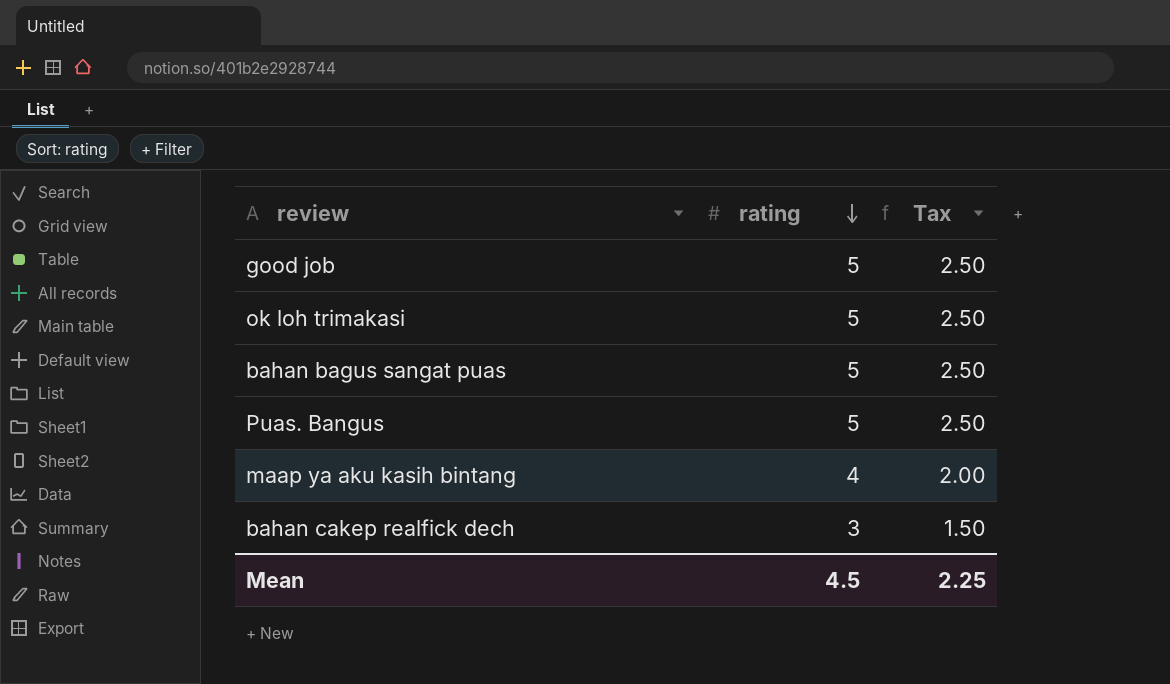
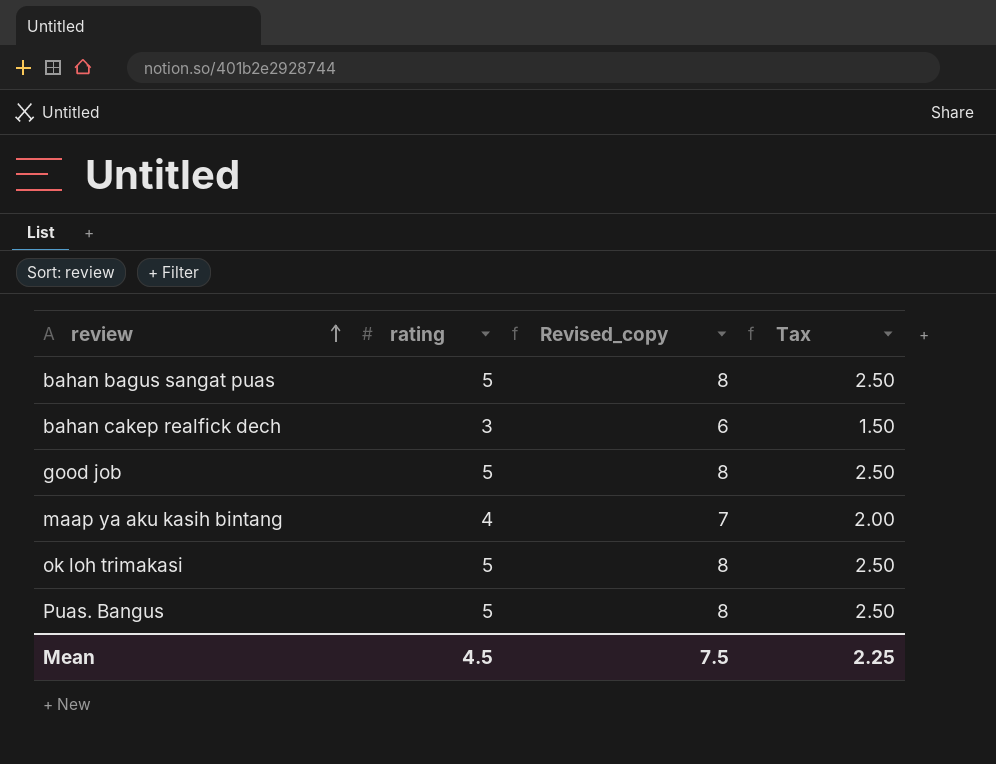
row order: rating descending -> review ascending
column Revised_copy | formula: none -> [rating] + 3

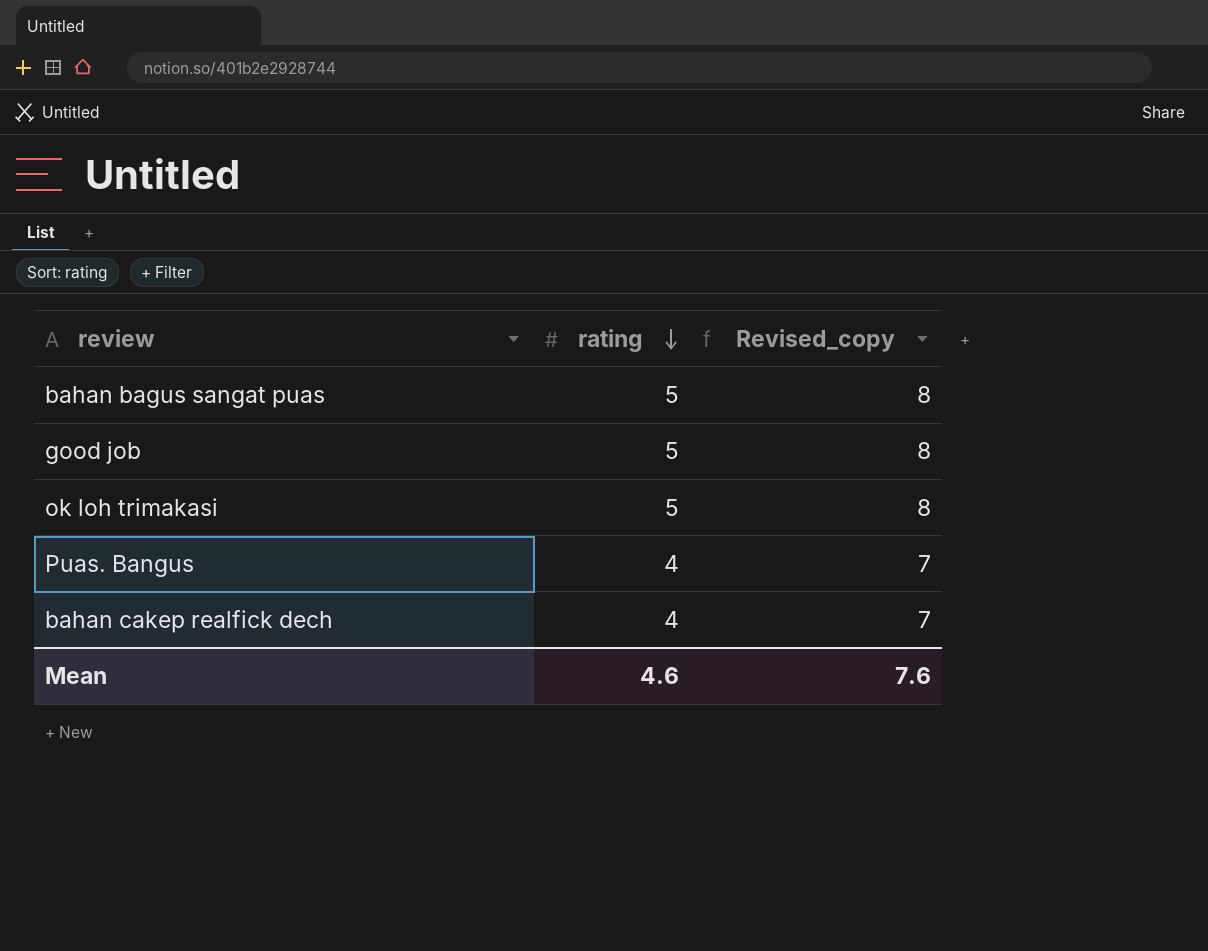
row order: review ascending -> rating descending
column Tax | formula: [rating] * 0.5 -> none
row maap ya aku kasih bintang: 4 | 7 | 2.00 -> none
Puas. Bangus | rating: 5 -> 4
Puas. Bangus | Revised_copy: 8 -> 7
bahan cakep realfick dech | rating: 3 -> 4
bahan cakep realfick dech | Revised_copy: 6 -> 7
Mean | rating: 4.5 -> 4.6
Mean | Revised_copy: 7.5 -> 7.6

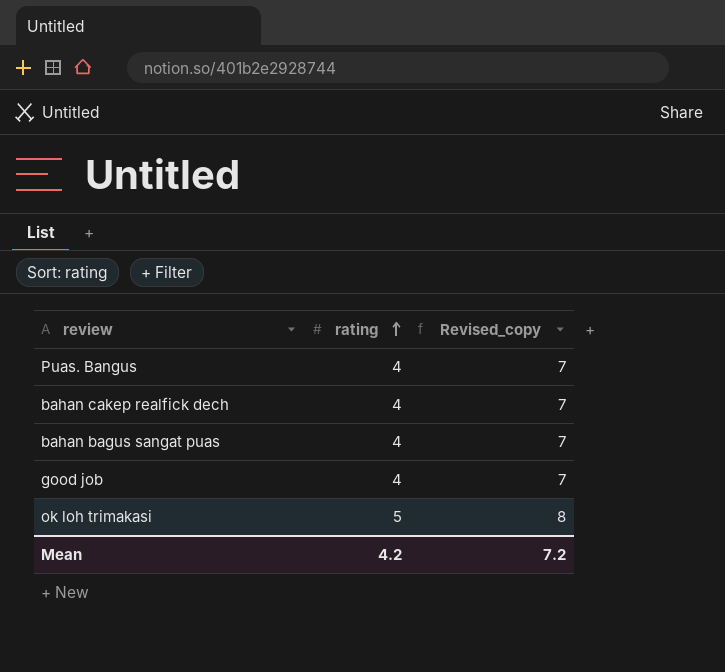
row order: rating descending -> rating ascending
bahan bagus sangat puas | rating: 5 -> 4
bahan bagus sangat puas | Revised_copy: 8 -> 7
good job | rating: 5 -> 4
good job | Revised_copy: 8 -> 7
Mean | rating: 4.6 -> 4.2
Mean | Revised_copy: 7.6 -> 7.2

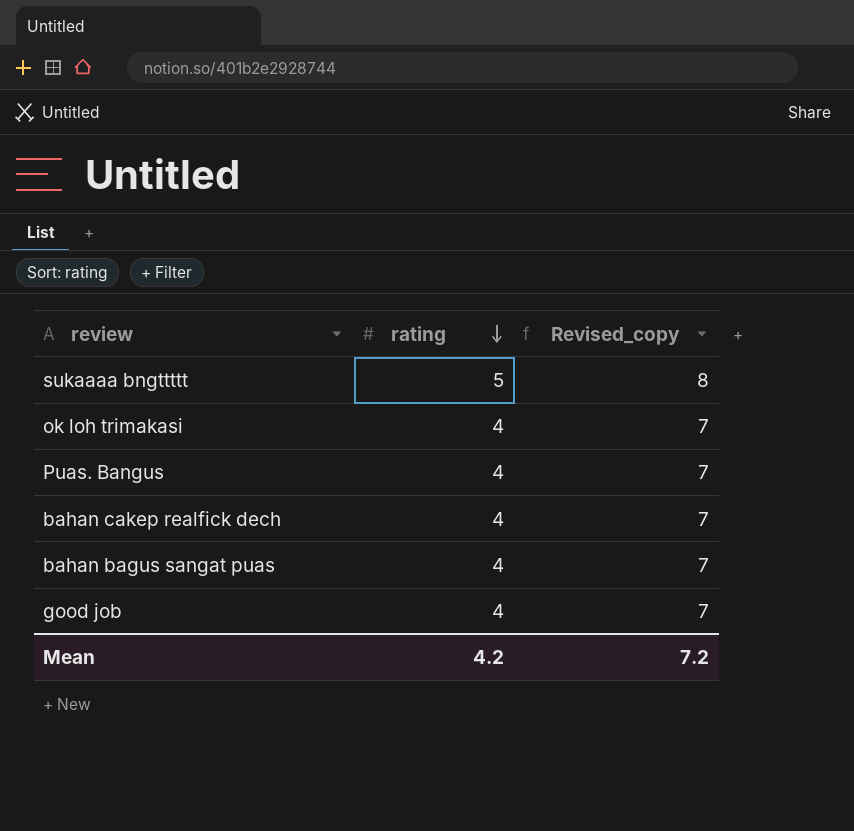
row order: rating ascending -> rating descending
row sukaaaa bngttttt: none -> 5 | 8
ok loh trimakasi | rating: 5 -> 4
ok loh trimakasi | Revised_copy: 8 -> 7

